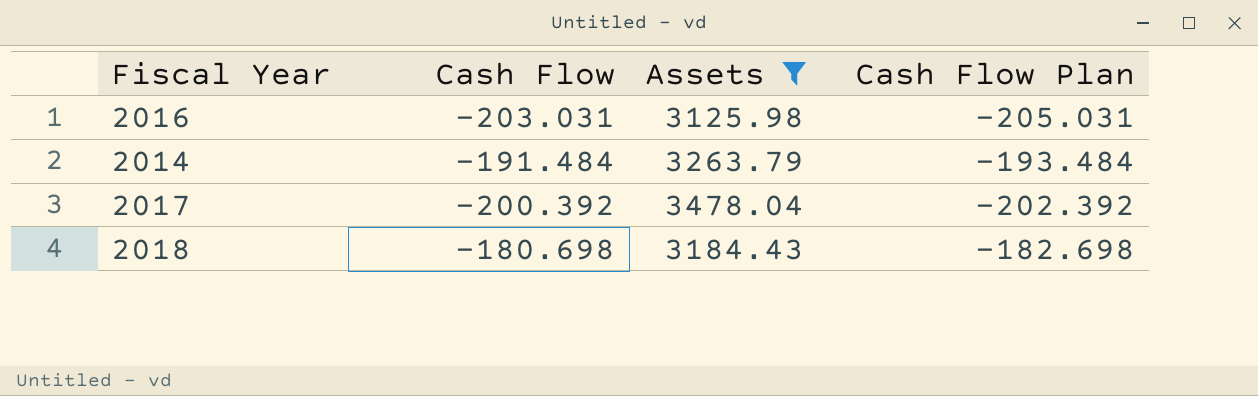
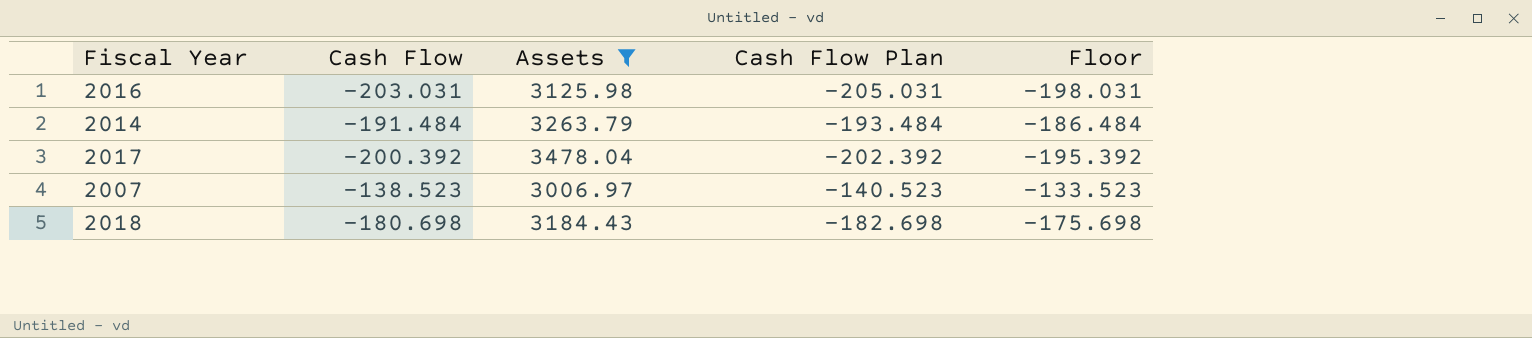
column Floor | formula: none -> [Cash Flow] + 5
row 2007: none -> -138.523 | 3006.97 | -140.523 | -133.523

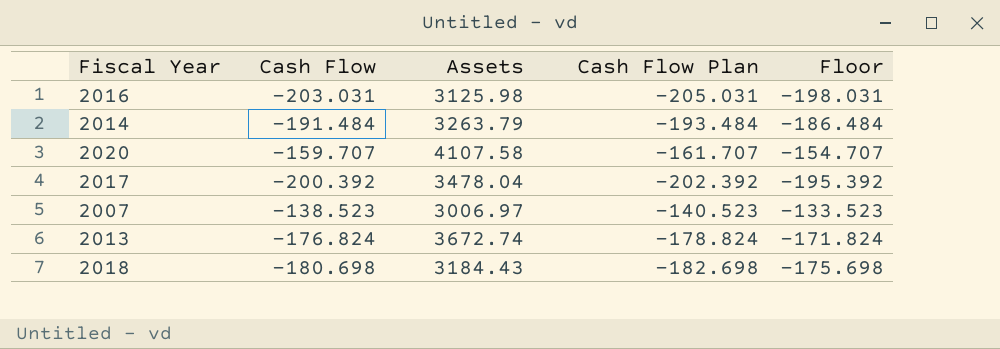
filter: Assets <= 3478.04 -> none

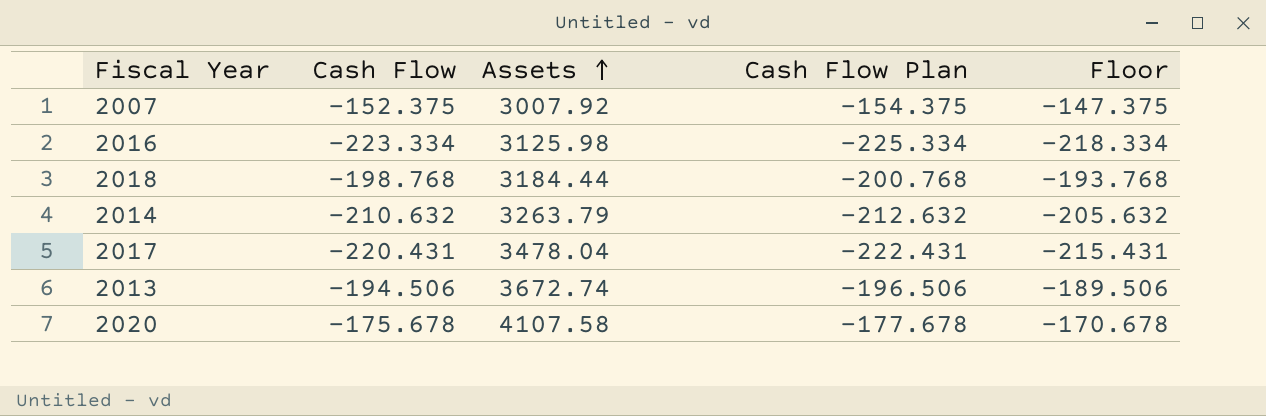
row order: none -> Assets ascending
2007 | Cash Flow: -138.523 -> -152.375
2007 | Assets: 3006.97 -> 3007.92
2007 | Cash Flow Plan: -140.523 -> -154.375
2007 | Floor: -133.523 -> -147.375
2016 | Cash Flow: -203.031 -> -223.334
2016 | Cash Flow Plan: -205.031 -> -225.334
2016 | Floor: -198.031 -> -218.334
2018 | Cash Flow: -180.698 -> -198.768
2018 | Assets: 3184.43 -> 3184.44
2018 | Cash Flow Plan: -182.698 -> -200.768
2018 | Floor: -175.698 -> -193.768
2014 | Cash Flow: -191.484 -> -210.632
2014 | Cash Flow Plan: -193.484 -> -212.632
2014 | Floor: -186.484 -> -205.632
2017 | Cash Flow: -200.392 -> -220.431
2017 | Cash Flow Plan: -202.392 -> -222.431
2017 | Floor: -195.392 -> -215.431
2013 | Cash Flow: -176.824 -> -194.506
2013 | Cash Flow Plan: -178.824 -> -196.506
2013 | Floor: -171.824 -> -189.506
2020 | Cash Flow: -159.707 -> -175.678
2020 | Cash Flow Plan: -161.707 -> -177.678
2020 | Floor: -154.707 -> -170.678

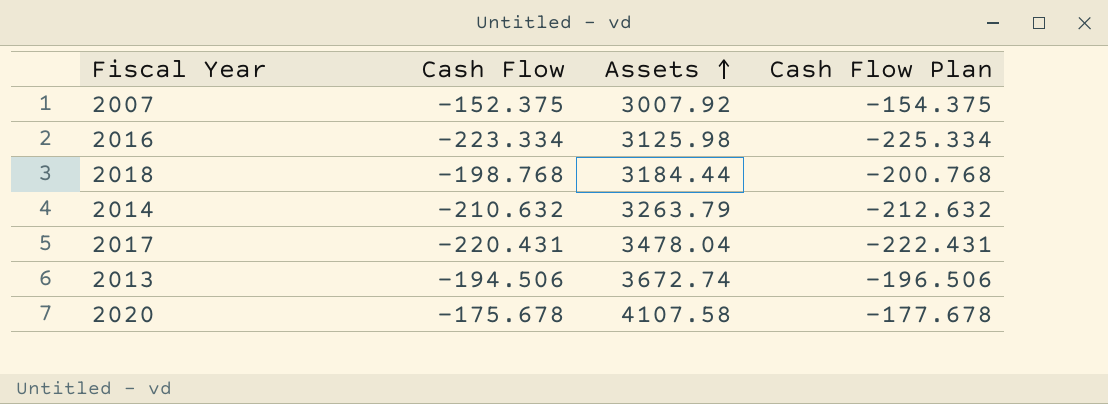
column Floor | formula: [Cash Flow] + 5 -> none

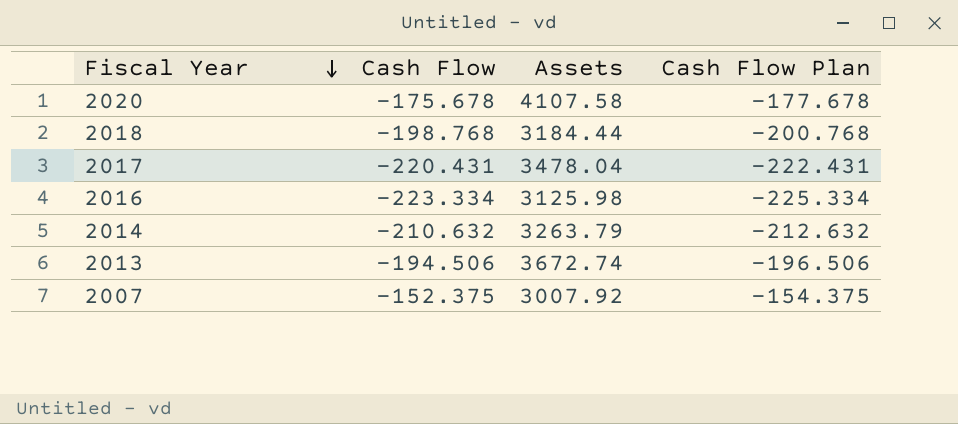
row order: Assets ascending -> Fiscal Year descending

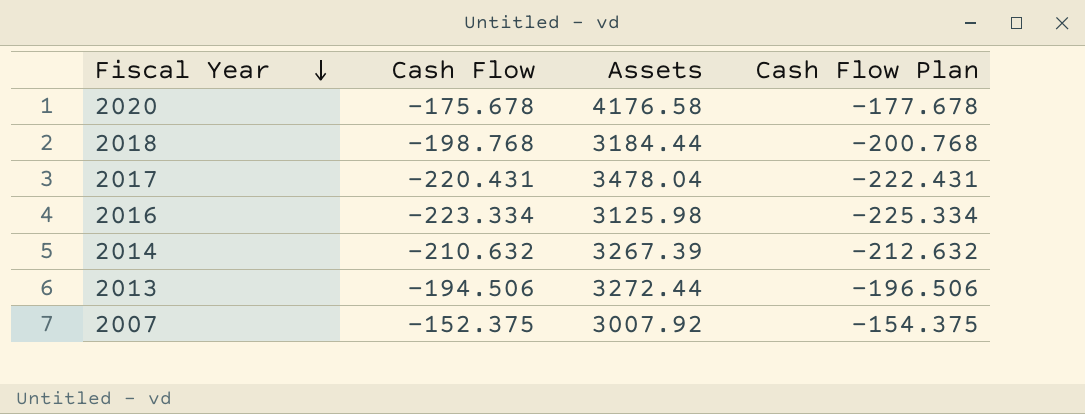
2020 | Assets: 4107.58 -> 4176.58
2014 | Assets: 3263.79 -> 3267.39
2013 | Assets: 3672.74 -> 3272.44

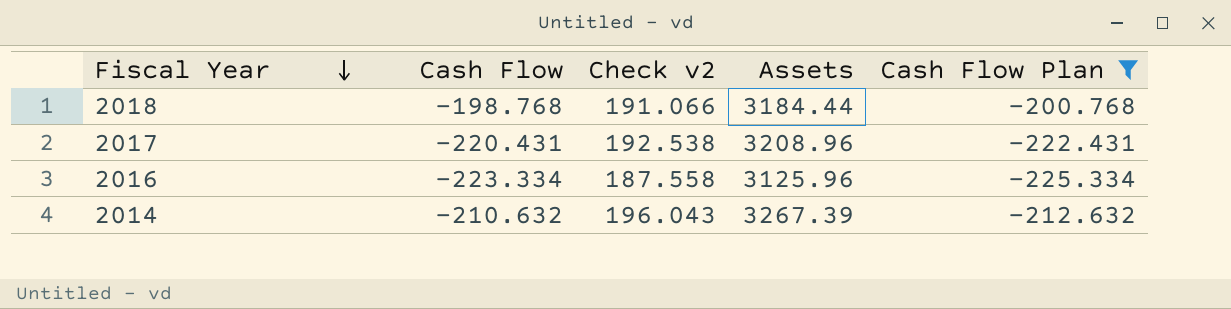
filter: none -> Cash Flow Plan <= -200.768
column Check v2 | formula: none -> [Assets] * 0.06
2017 | Assets: 3478.04 -> 3208.96
2016 | Assets: 3125.98 -> 3125.96

